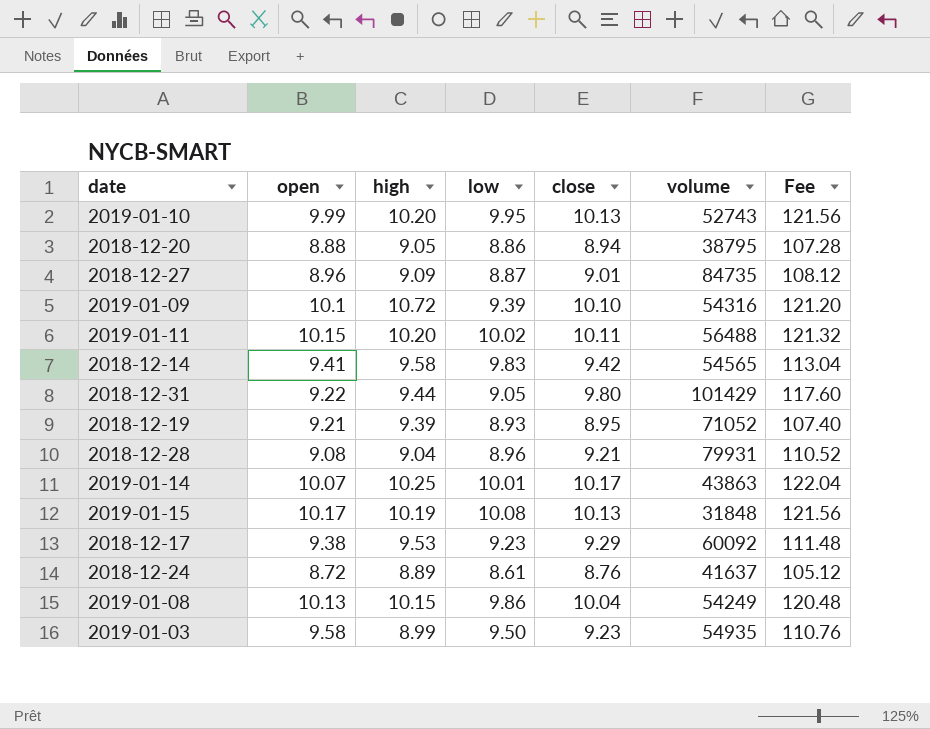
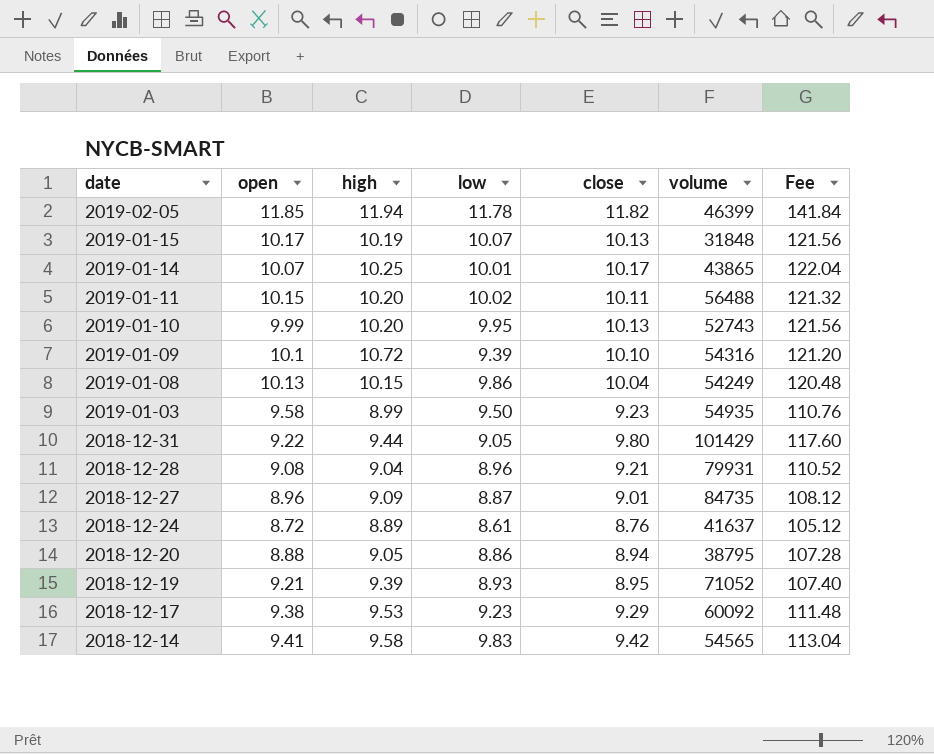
row order: none -> date descending
row 2019-02-05: none -> 11.85 | 11.94 | 11.78 | 11.82 | 46399 | 141.84
2019-01-15 | low: 10.08 -> 10.07
2019-01-14 | volume: 43863 -> 43865

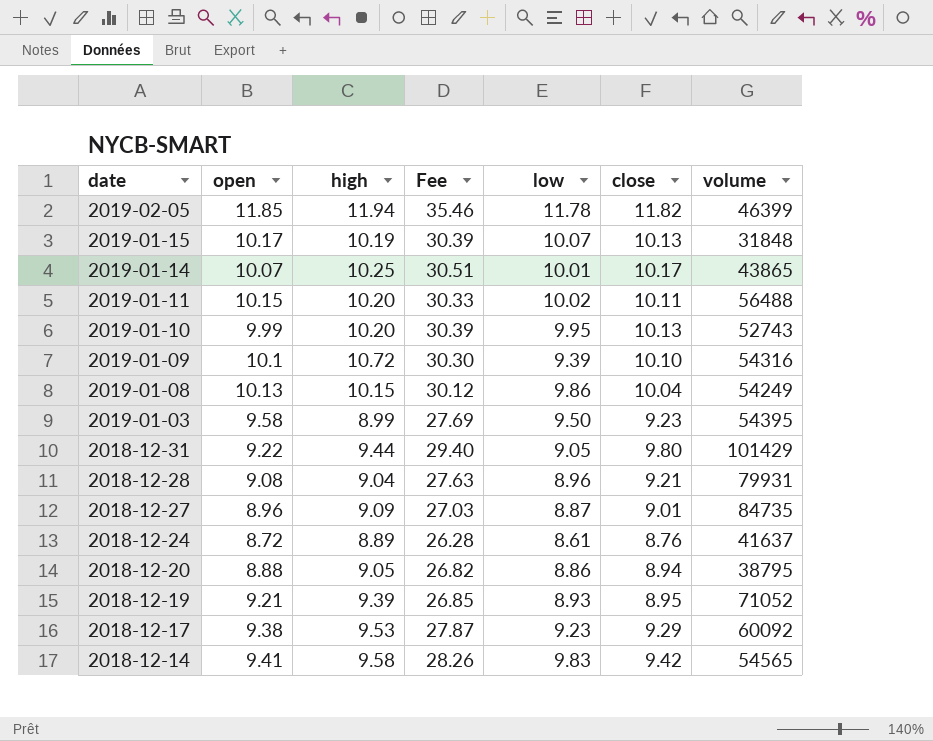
column Fee | formula: [close] * 12 -> [close] * 3
column Fee | position: 7 -> 4
2019-01-03 | volume: 54935 -> 54395

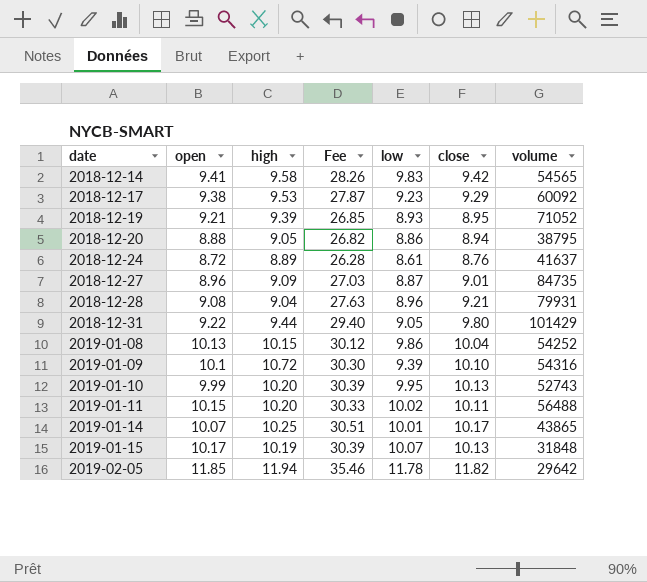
row order: date descending -> date ascending
row 2019-01-03: 9.58 | 8.99 | 27.69 | 9.50 | 9.23 | 54395 -> none
2019-01-08 | volume: 54249 -> 54252
2019-02-05 | volume: 46399 -> 29642

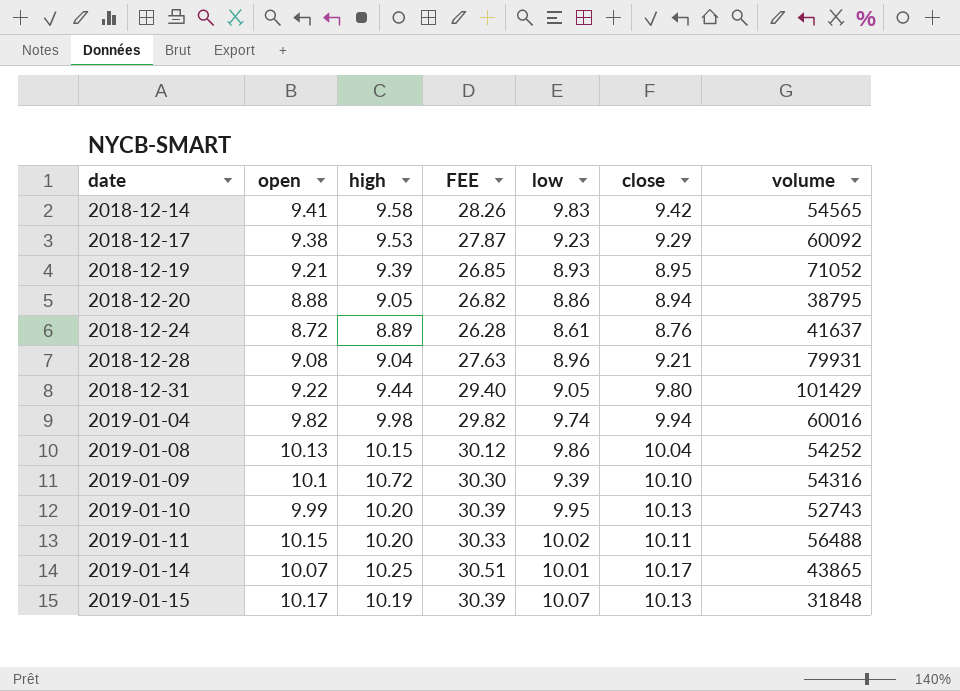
column name: Fee -> FEE
row 2018-12-27: 8.96 | 9.09 | 27.03 | 8.87 | 9.01 | 84735 -> none
row 2019-02-05: 11.85 | 11.94 | 35.46 | 11.78 | 11.82 | 29642 -> none
row 2019-01-04: none -> 9.82 | 9.98 | 29.82 | 9.74 | 9.94 | 60016

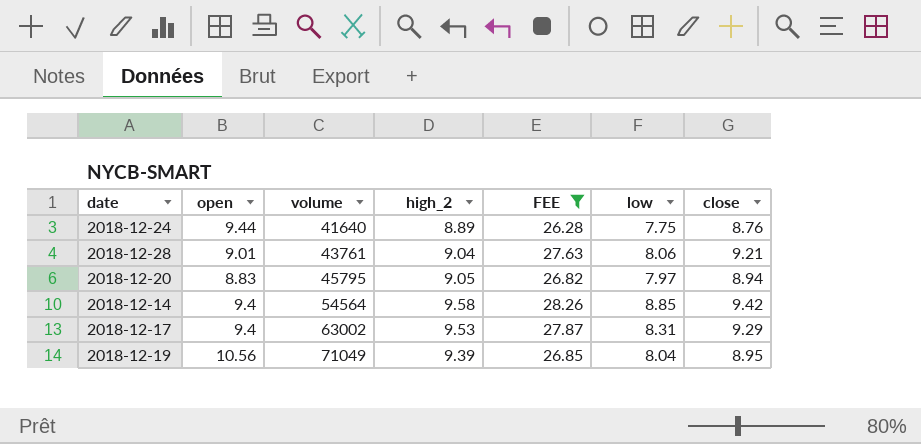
filter: none -> FEE <= 28.26
row order: date ascending -> volume ascending
column volume | position: 7 -> 3
column name: high -> high_2
2018-12-24 | open: 8.72 -> 9.44
2018-12-24 | volume: 41637 -> 41640
2018-12-24 | low: 8.61 -> 7.75
2018-12-28 | open: 9.08 -> 9.01
2018-12-28 | volume: 79931 -> 43761
2018-12-28 | low: 8.96 -> 8.06
2018-12-20 | open: 8.88 -> 8.83
2018-12-20 | volume: 38795 -> 45795
2018-12-20 | low: 8.86 -> 7.97
2018-12-14 | open: 9.41 -> 9.4
2018-12-14 | volume: 54565 -> 54564
2018-12-14 | low: 9.83 -> 8.85
2018-12-17 | open: 9.38 -> 9.4
2018-12-17 | volume: 60092 -> 63002
2018-12-17 | low: 9.23 -> 8.31
2018-12-19 | open: 9.21 -> 10.56
2018-12-19 | volume: 71052 -> 71049
2018-12-19 | low: 8.93 -> 8.04

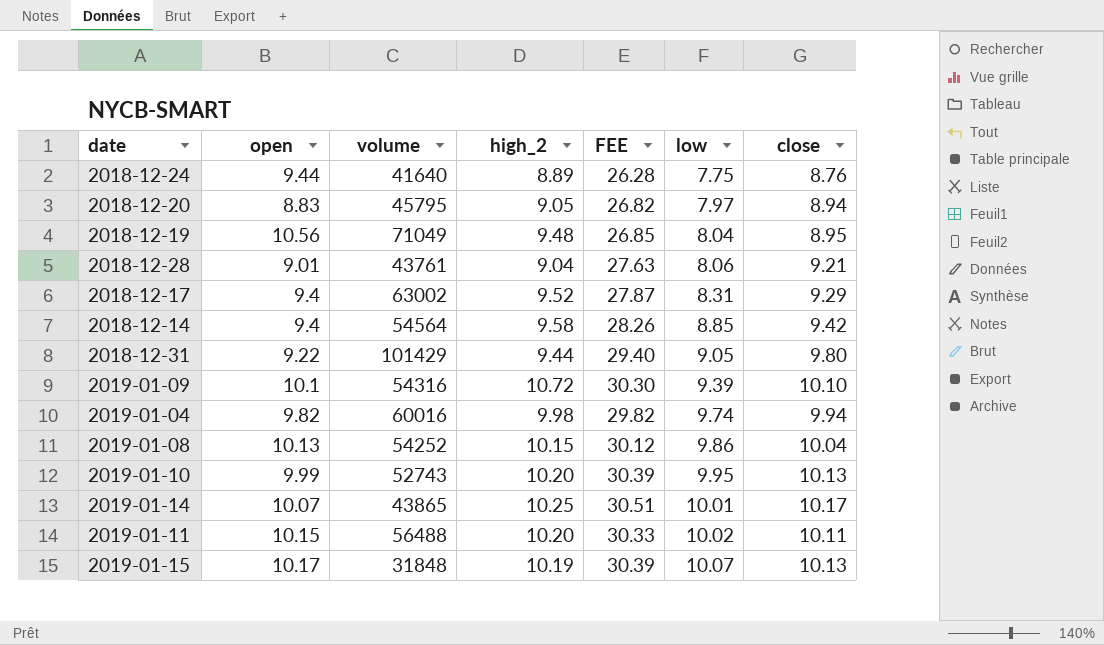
filter: FEE <= 28.26 -> none
row order: volume ascending -> low ascending
2018-12-19 | high_2: 9.39 -> 9.48
2018-12-17 | high_2: 9.53 -> 9.52

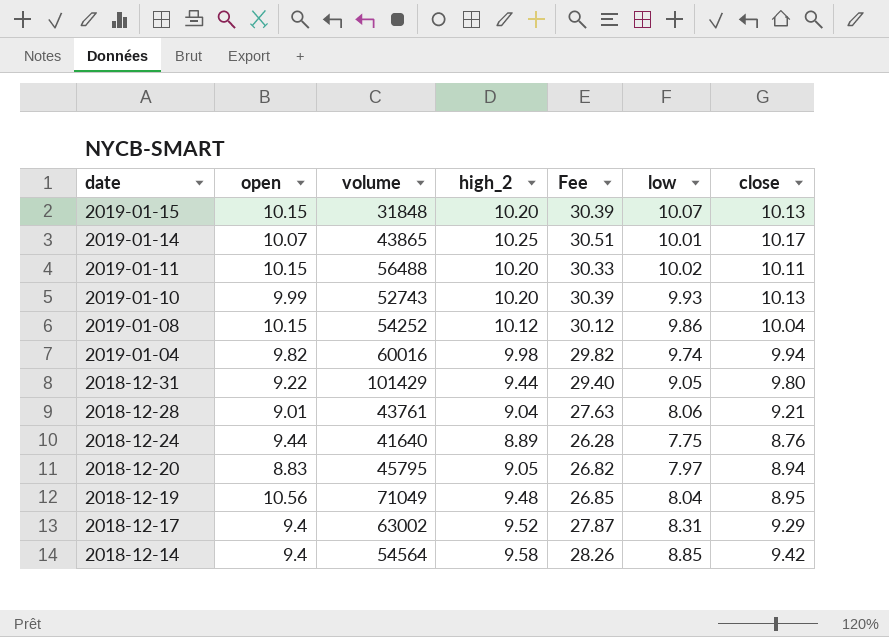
row order: low ascending -> date descending
column name: FEE -> Fee
row 2019-01-09: 10.1 | 54316 | 10.72 | 30.30 | 9.39 | 10.10 -> none
2019-01-15 | open: 10.17 -> 10.15
2019-01-15 | high_2: 10.19 -> 10.20
2019-01-10 | low: 9.95 -> 9.93
2019-01-08 | open: 10.13 -> 10.15
2019-01-08 | high_2: 10.15 -> 10.12

